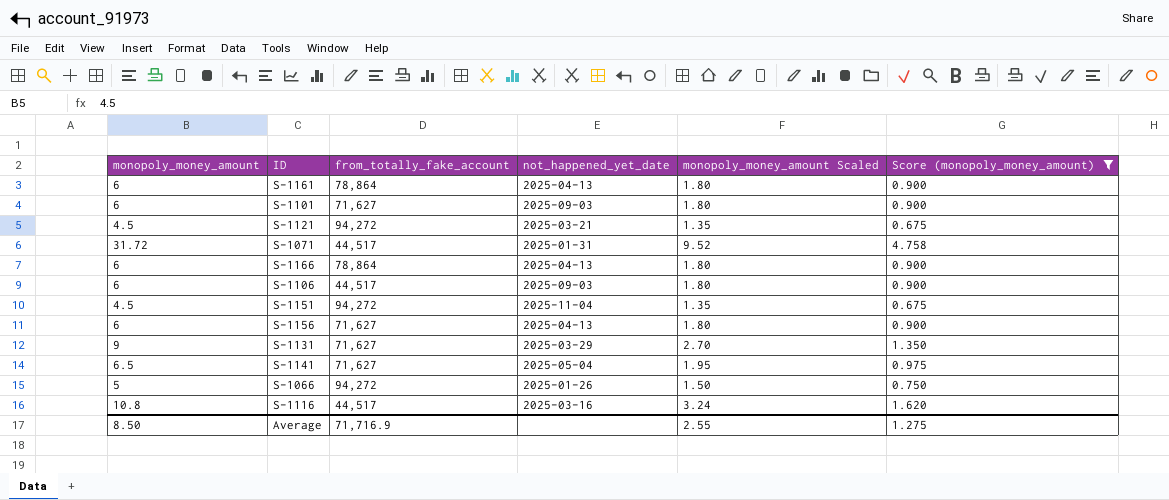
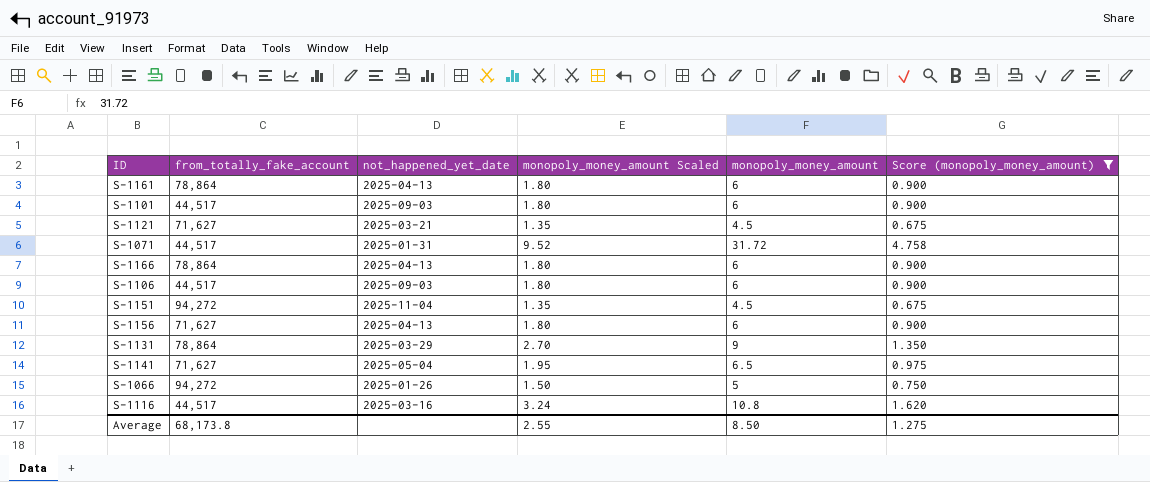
column monopoly_money_amount | position: 1 -> 5
S-1101 | from_totally_fake_account: 71,627 -> 44,517
S-1121 | from_totally_fake_account: 94,272 -> 71,627
S-1131 | from_totally_fake_account: 71,627 -> 78,864
Average | from_totally_fake_account: 71,716.9 -> 68,173.8

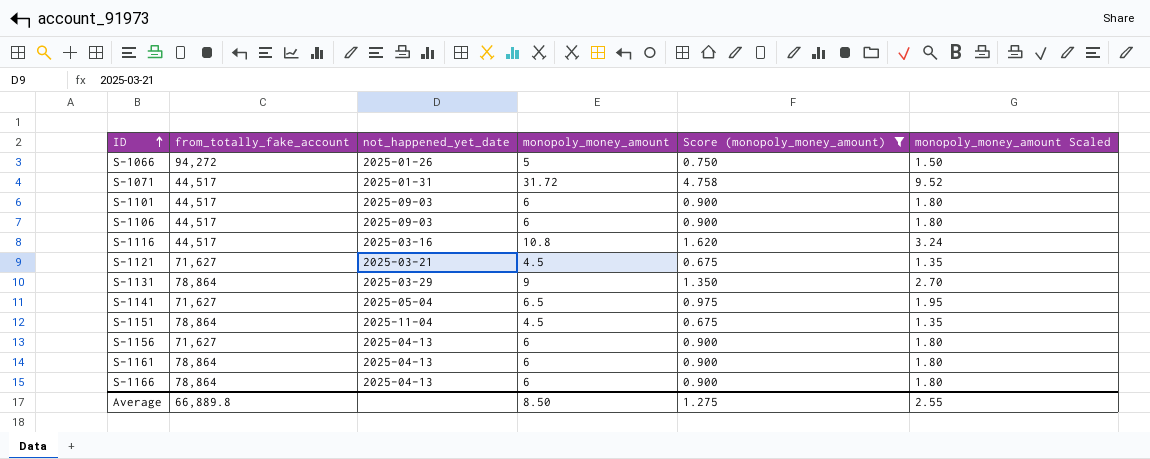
row order: none -> ID ascending
column monopoly_money_amount Scaled | position: 4 -> 6
S-1151 | from_totally_fake_account: 94,272 -> 78,864
Average | from_totally_fake_account: 68,173.8 -> 66,889.8

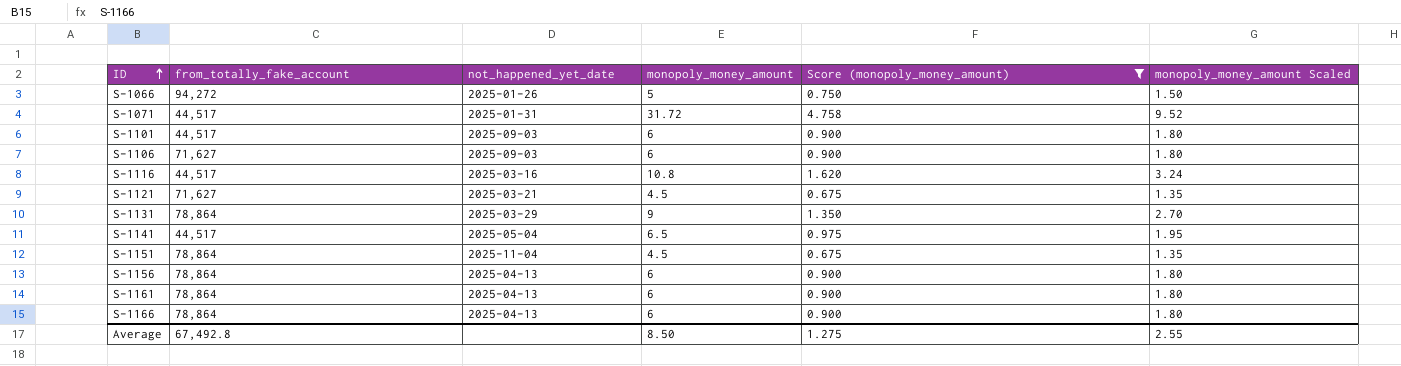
S-1106 | from_totally_fake_account: 44,517 -> 71,627
S-1141 | from_totally_fake_account: 71,627 -> 44,517
S-1156 | from_totally_fake_account: 71,627 -> 78,864
Average | from_totally_fake_account: 66,889.8 -> 67,492.8

